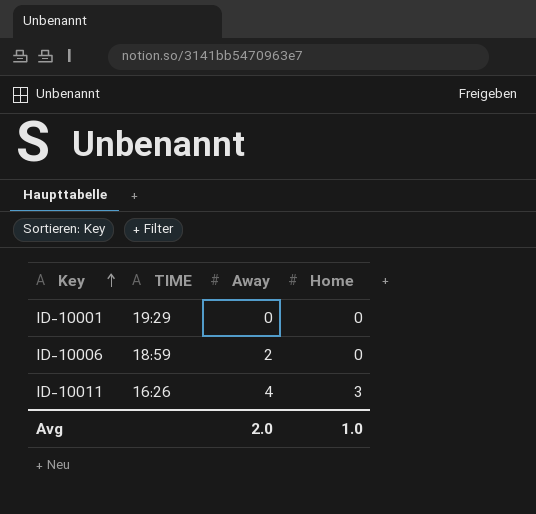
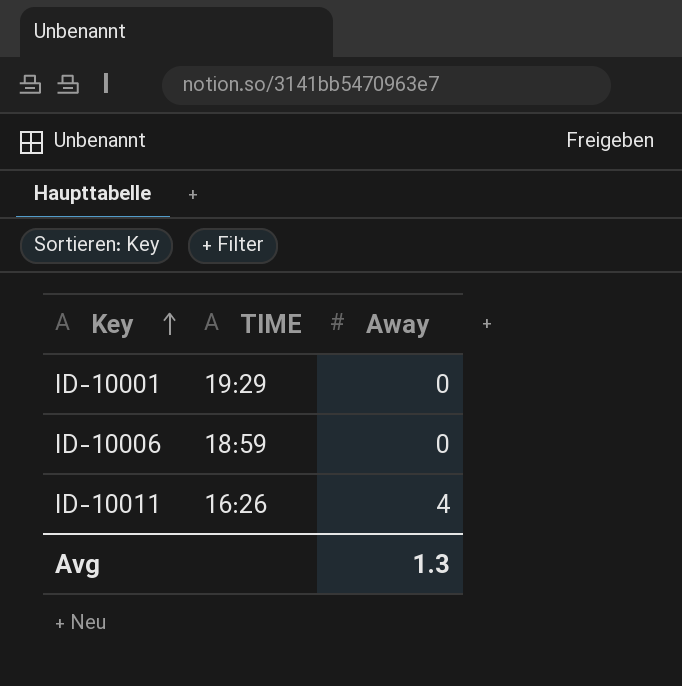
column Home | position: 4 -> none
ID-10006 | Away: 2 -> 0
Avg | Away: 2.0 -> 1.3

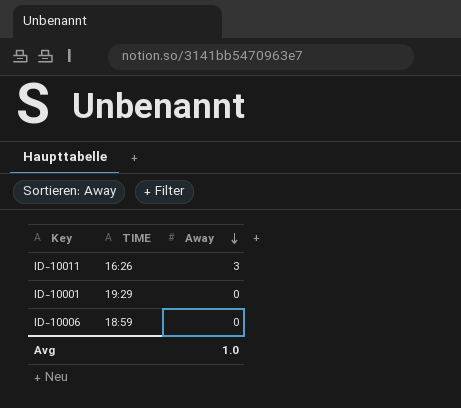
row order: Key ascending -> Away descending
ID-10011 | Away: 4 -> 3
Avg | Away: 1.3 -> 1.0

